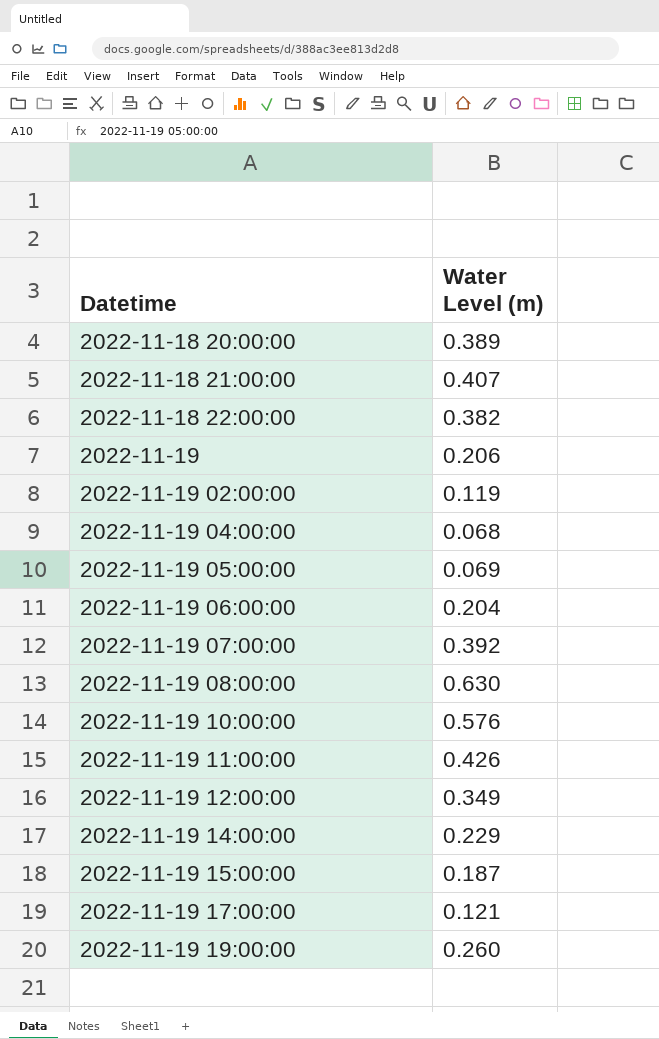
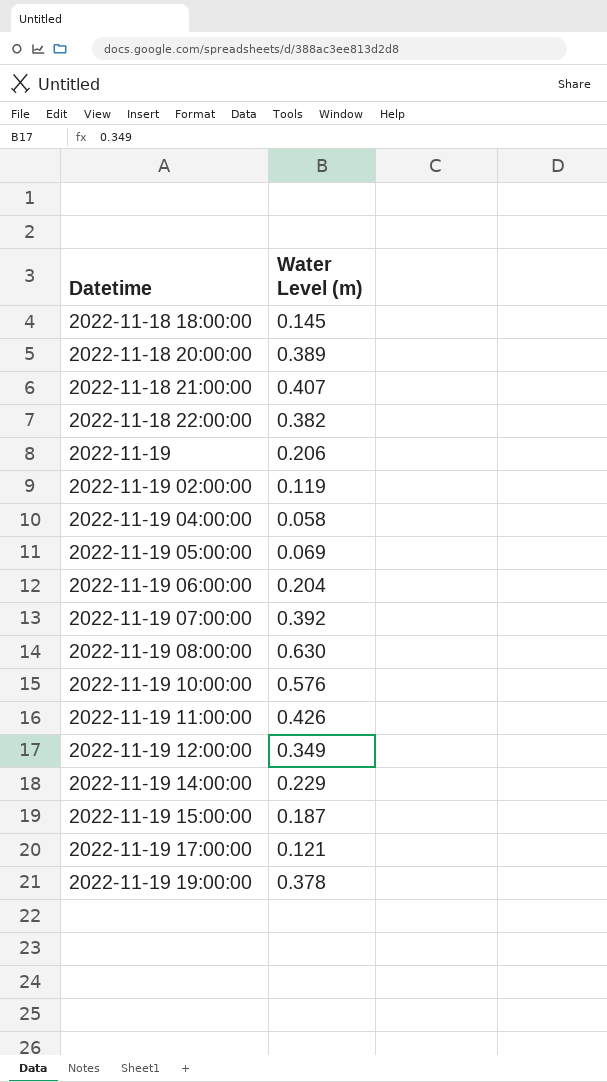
row 2022-11-18 18:00:00: none -> 0.145
2022-11-19 04:00:00 | Water Level (m): 0.068 -> 0.058
2022-11-19 19:00:00 | Water Level (m): 0.260 -> 0.378

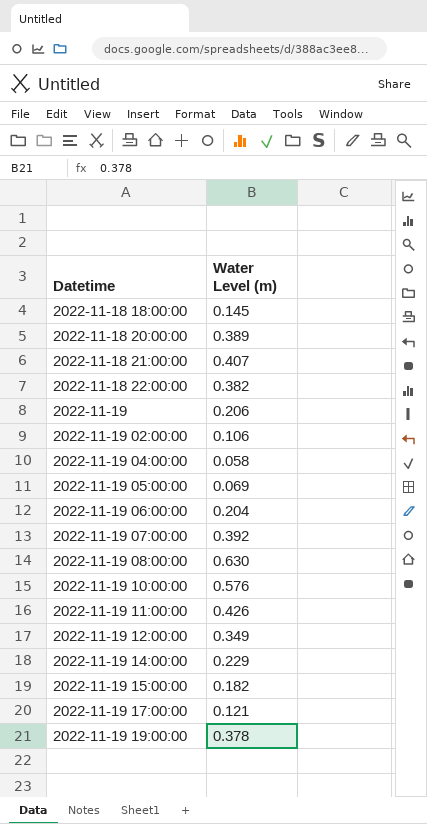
2022-11-19 02:00:00 | Water Level (m): 0.119 -> 0.106
2022-11-19 15:00:00 | Water Level (m): 0.187 -> 0.182

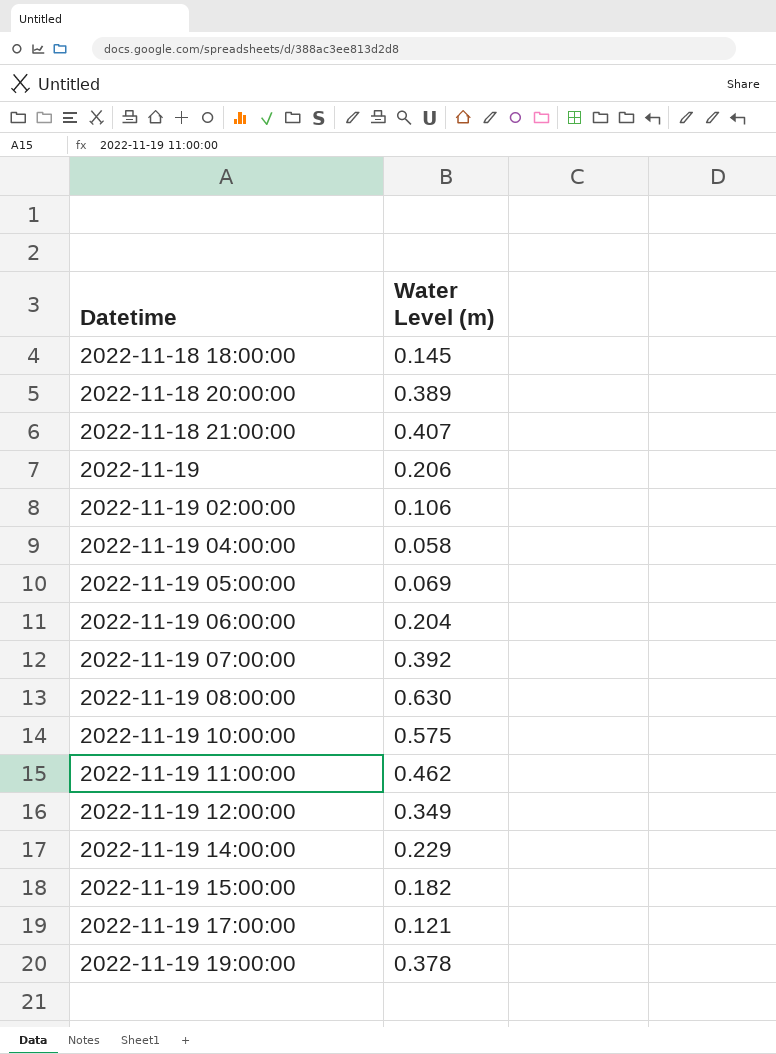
row 2022-11-18 22:00:00: 0.382 -> none
2022-11-19 10:00:00 | Water Level (m): 0.576 -> 0.575
2022-11-19 11:00:00 | Water Level (m): 0.426 -> 0.462

